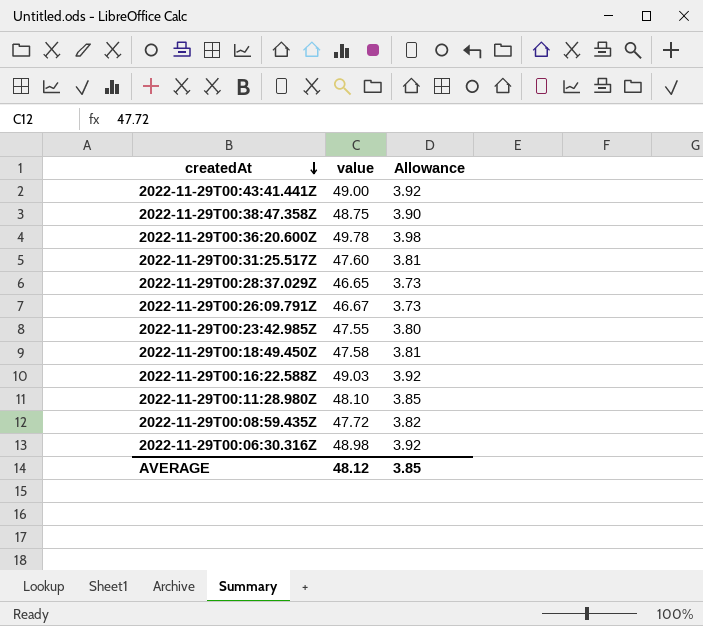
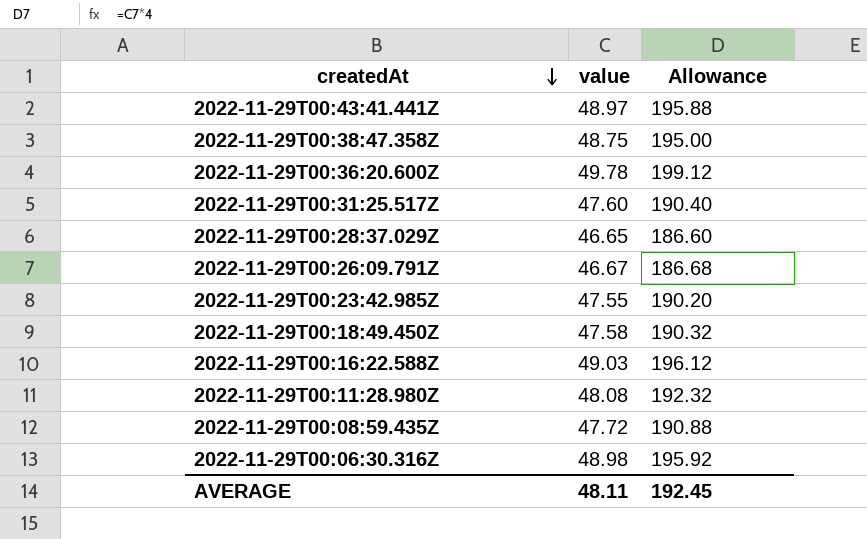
column Allowance | formula: [value] * 0.08 -> [value] * 4
2022-11-29T00:43:41.441Z | value: 49.00 -> 48.97
2022-11-29T00:11:28.980Z | value: 48.10 -> 48.08
AVERAGE | value: 48.12 -> 48.11
AVERAGE | Allowance: 3.85 -> 192.45

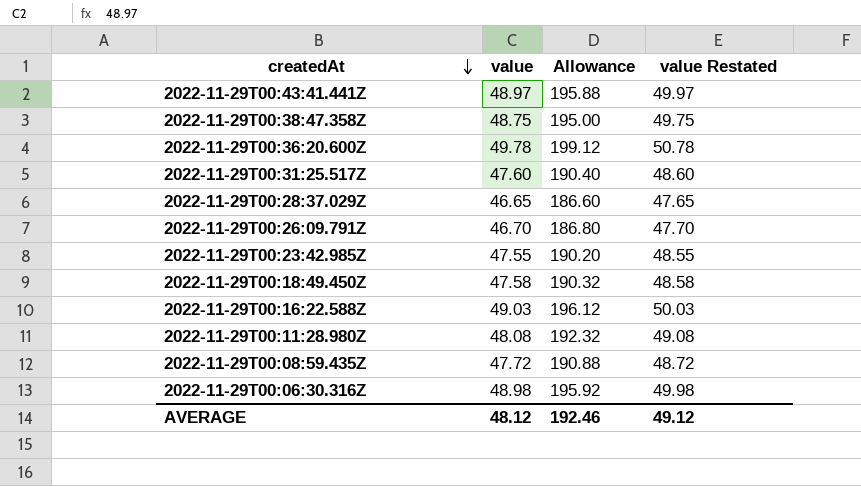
column value Restated | formula: none -> [value] + 1
2022-11-29T00:26:09.791Z | value: 46.67 -> 46.70
2022-11-29T00:26:09.791Z | Allowance: 186.68 -> 186.80
AVERAGE | value: 48.11 -> 48.12
AVERAGE | Allowance: 192.45 -> 192.46

